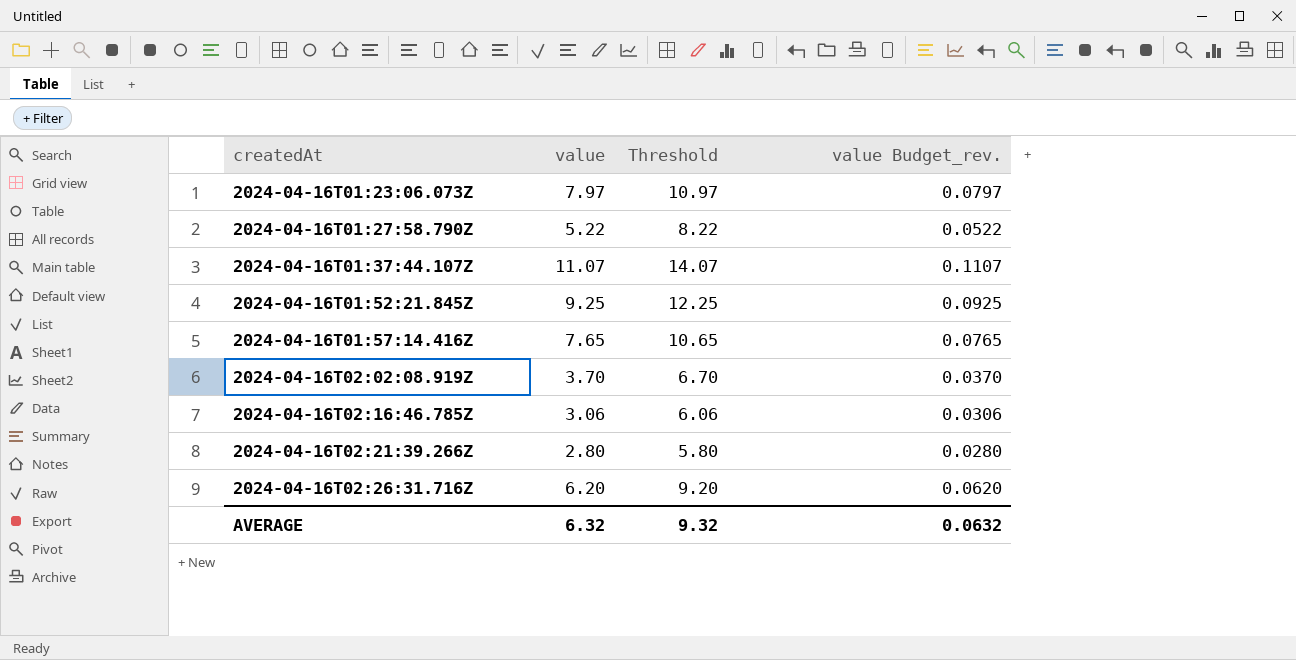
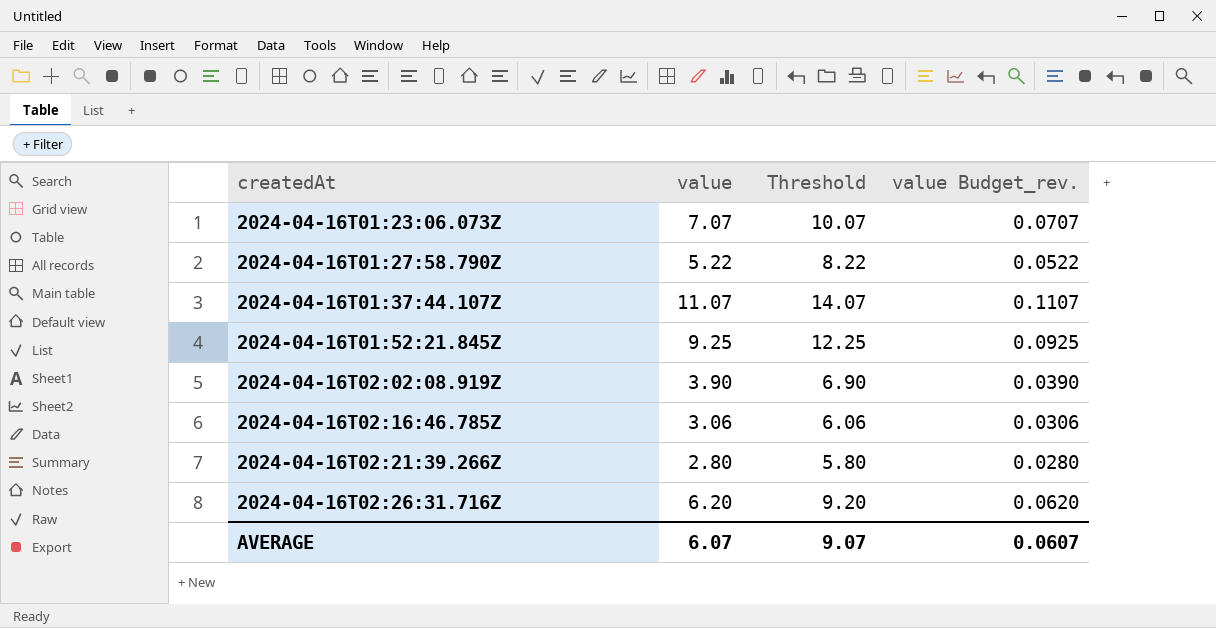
row 2024-04-16T01:57:14.416Z: 7.65 | 10.65 | 0.0765 -> none
2024-04-16T01:23:06.073Z | value: 7.97 -> 7.07
2024-04-16T01:23:06.073Z | Threshold: 10.97 -> 10.07
2024-04-16T01:23:06.073Z | value Budget_rev.: 0.0797 -> 0.0707
2024-04-16T02:02:08.919Z | value: 3.70 -> 3.90
2024-04-16T02:02:08.919Z | Threshold: 6.70 -> 6.90
2024-04-16T02:02:08.919Z | value Budget_rev.: 0.0370 -> 0.0390
AVERAGE | value: 6.32 -> 6.07
AVERAGE | Threshold: 9.32 -> 9.07
AVERAGE | value Budget_rev.: 0.0632 -> 0.0607

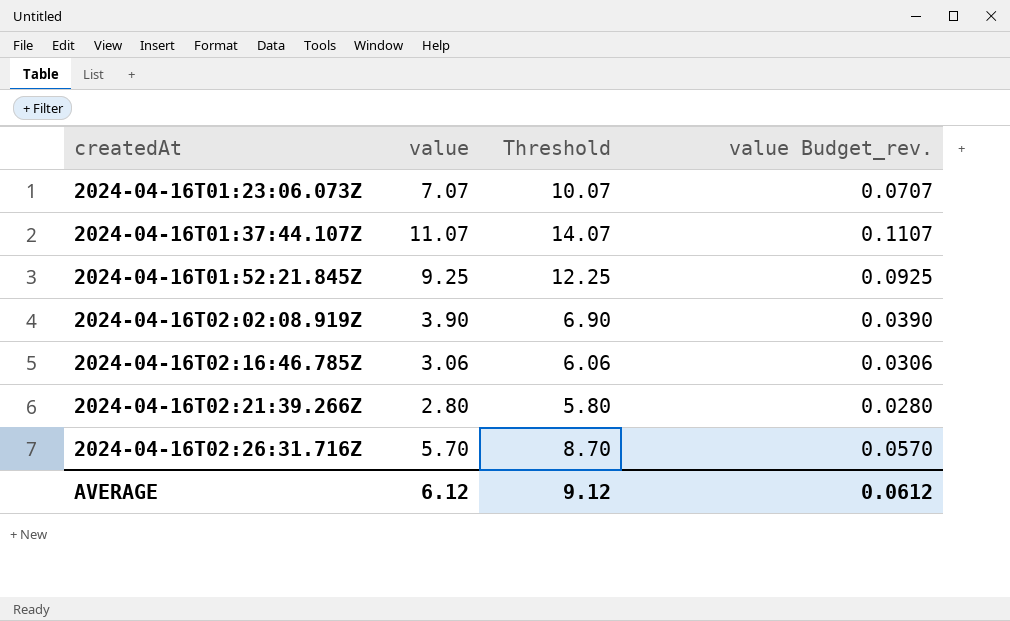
row 2024-04-16T01:27:58.790Z: 5.22 | 8.22 | 0.0522 -> none
2024-04-16T02:26:31.716Z | value: 6.20 -> 5.70
2024-04-16T02:26:31.716Z | Threshold: 9.20 -> 8.70
2024-04-16T02:26:31.716Z | value Budget_rev.: 0.0620 -> 0.0570
AVERAGE | value: 6.07 -> 6.12
AVERAGE | Threshold: 9.07 -> 9.12
AVERAGE | value Budget_rev.: 0.0607 -> 0.0612

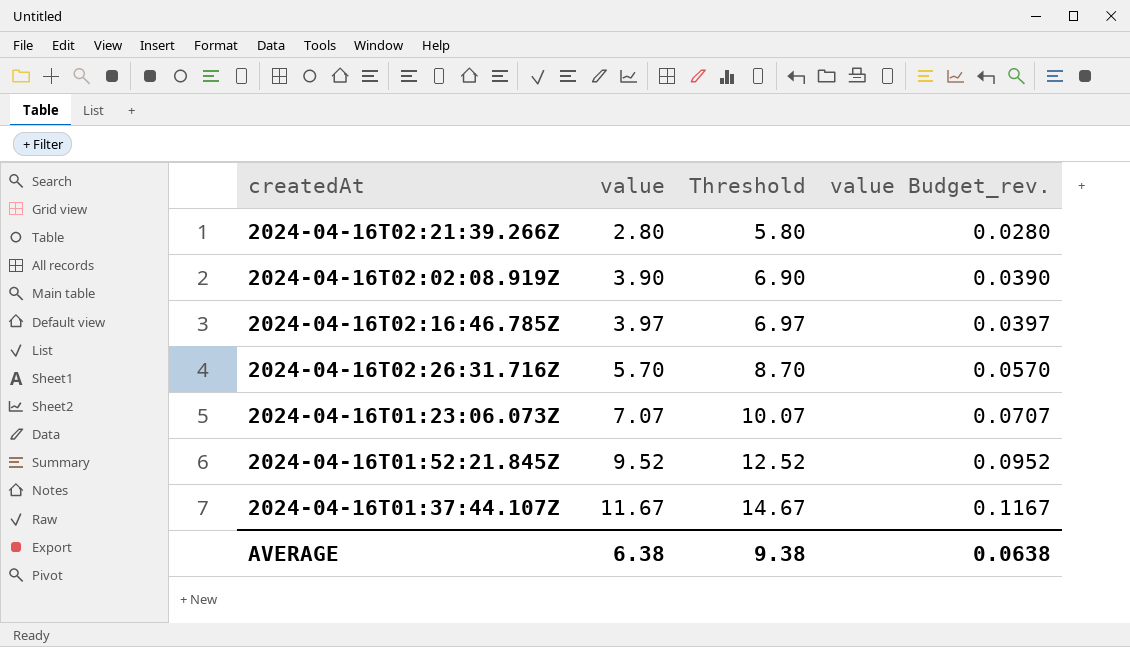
row order: createdAt ascending -> value ascending
2024-04-16T02:16:46.785Z | value: 3.06 -> 3.97
2024-04-16T02:16:46.785Z | Threshold: 6.06 -> 6.97
2024-04-16T02:16:46.785Z | value Budget_rev.: 0.0306 -> 0.0397
2024-04-16T01:52:21.845Z | value: 9.25 -> 9.52
2024-04-16T01:52:21.845Z | Threshold: 12.25 -> 12.52
2024-04-16T01:52:21.845Z | value Budget_rev.: 0.0925 -> 0.0952
2024-04-16T01:37:44.107Z | value: 11.07 -> 11.67
2024-04-16T01:37:44.107Z | Threshold: 14.07 -> 14.67
2024-04-16T01:37:44.107Z | value Budget_rev.: 0.1107 -> 0.1167
AVERAGE | value: 6.12 -> 6.38
AVERAGE | Threshold: 9.12 -> 9.38
AVERAGE | value Budget_rev.: 0.0612 -> 0.0638

